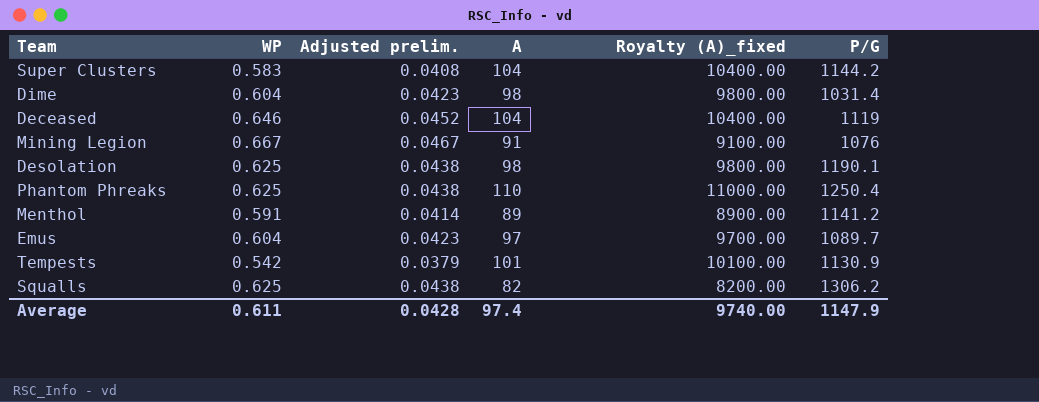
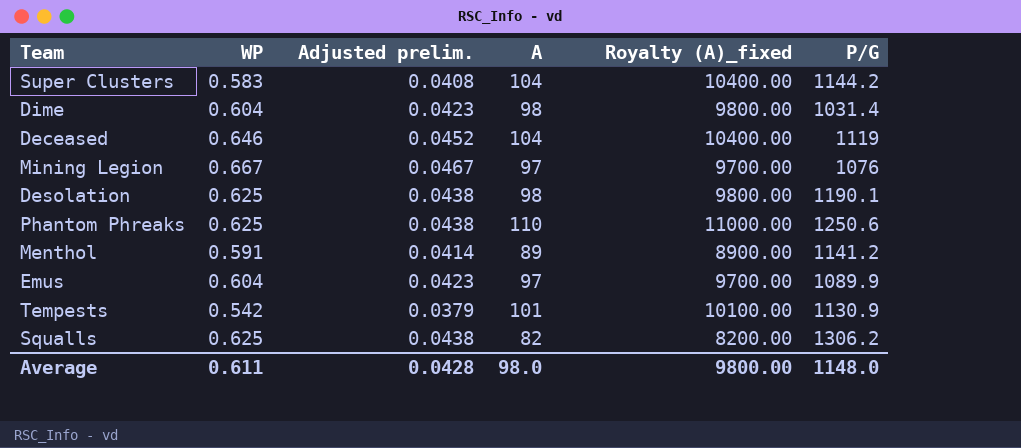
Mining Legion | A: 91 -> 97
Mining Legion | Royalty (A)_fixed: 9100.00 -> 9700.00
Phantom Phreaks | P/G: 1250.4 -> 1250.6
Emus | P/G: 1089.7 -> 1089.9
Average | A: 97.4 -> 98.0
Average | Royalty (A)_fixed: 9740.00 -> 9800.00
Average | P/G: 1147.9 -> 1148.0

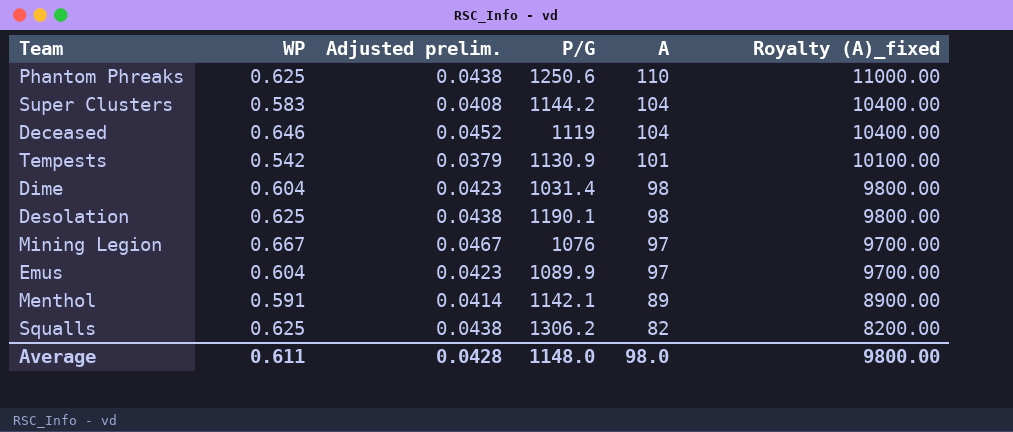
row order: none -> A descending
column P/G | position: 6 -> 4
Menthol | P/G: 1141.2 -> 1142.1

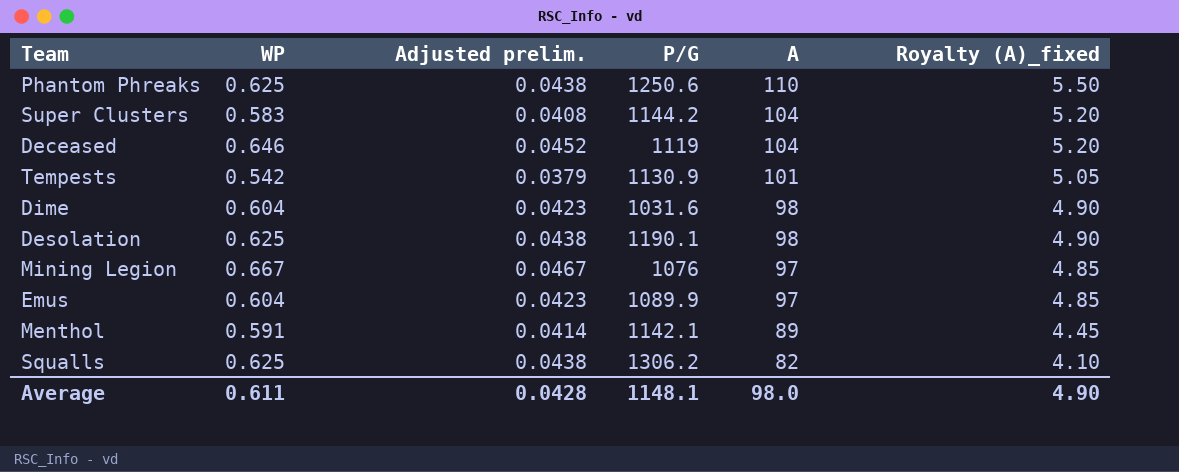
column Royalty (A)_fixed | formula: [A] * 100 -> [A] * 0.05
Dime | P/G: 1031.4 -> 1031.6
Average | P/G: 1148.0 -> 1148.1
Average | Royalty (A)_fixed: 9800.00 -> 4.90

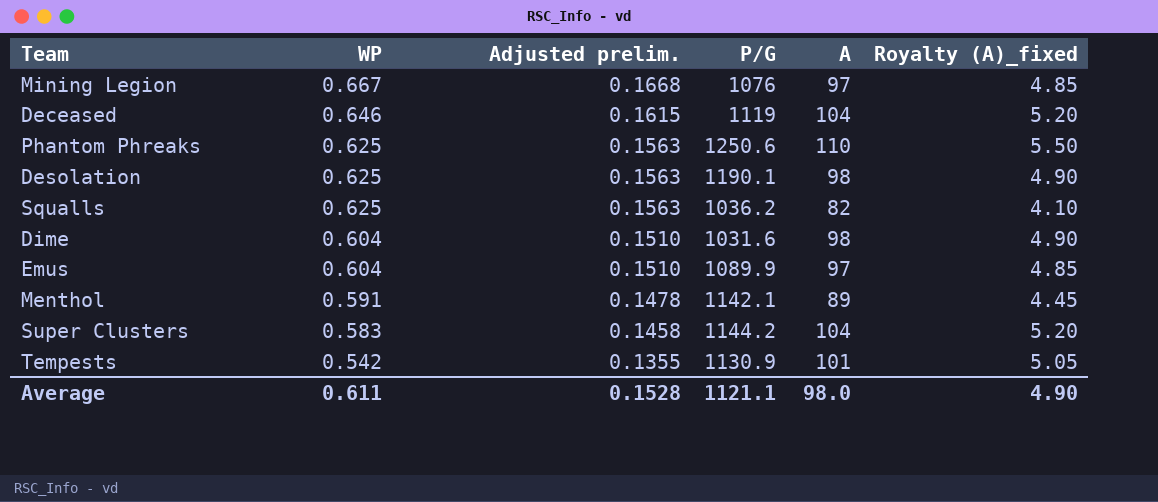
row order: A descending -> WP descending
column Adjusted prelim. | formula: [WP] * 0.07 -> [WP] * 0.25
Squalls | P/G: 1306.2 -> 1036.2
Average | Adjusted prelim.: 0.0428 -> 0.1528
Average | P/G: 1148.1 -> 1121.1

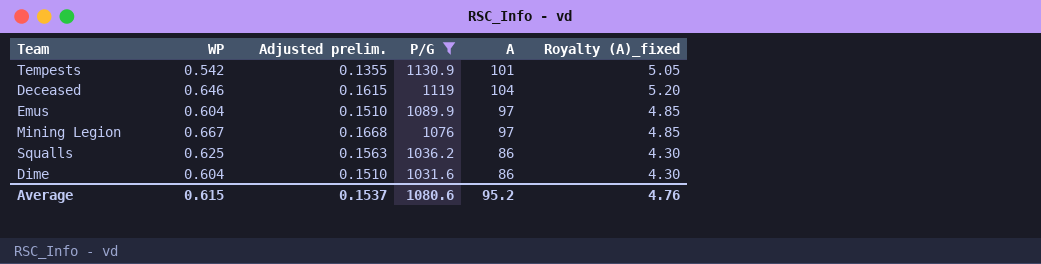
filter: none -> P/G <= 1130.9
row order: WP descending -> P/G descending
Squalls | A: 82 -> 86
Squalls | Royalty (A)_fixed: 4.10 -> 4.30
Dime | A: 98 -> 86
Dime | Royalty (A)_fixed: 4.90 -> 4.30
Average | WP: 0.611 -> 0.615
Average | Adjusted prelim.: 0.1528 -> 0.1537
Average | P/G: 1121.1 -> 1080.6
Average | A: 98.0 -> 95.2
Average | Royalty (A)_fixed: 4.90 -> 4.76

